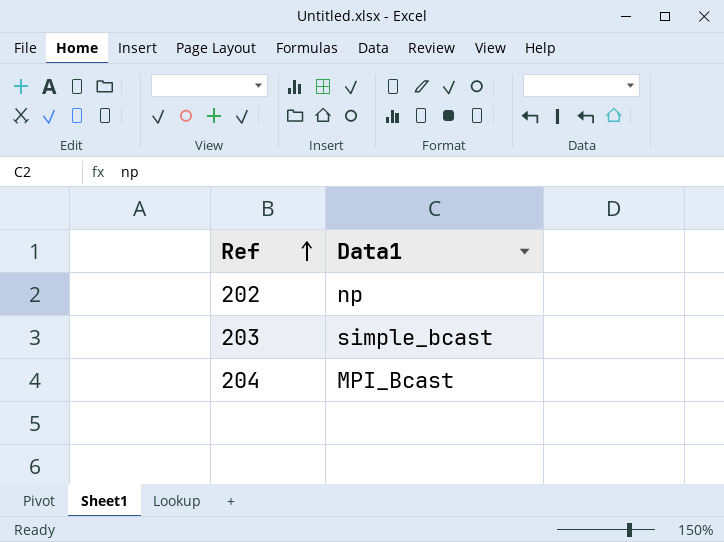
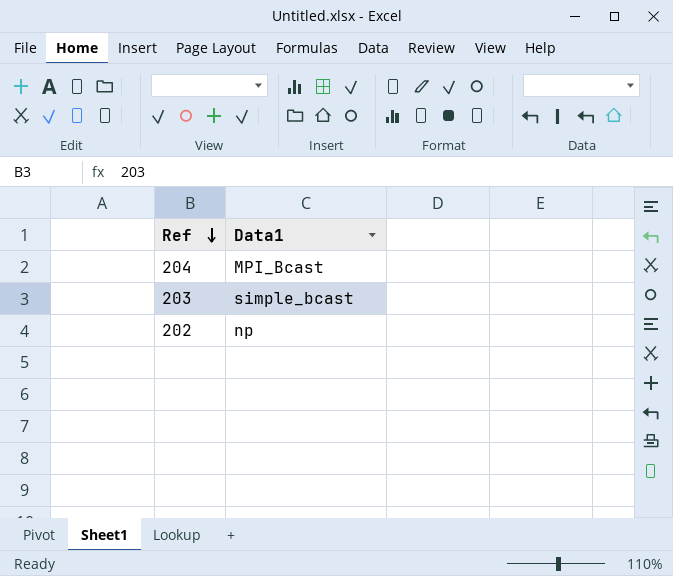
row order: Ref ascending -> Ref descending

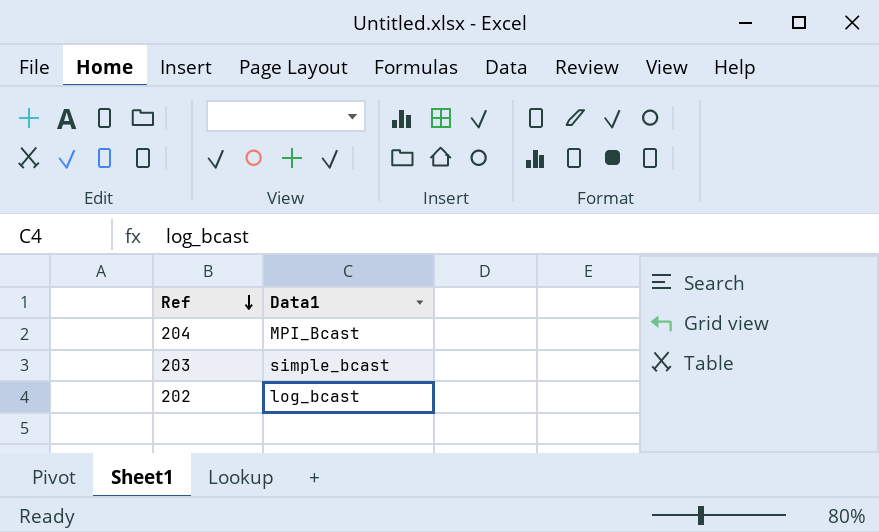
202 | Data1: np -> log_bcast

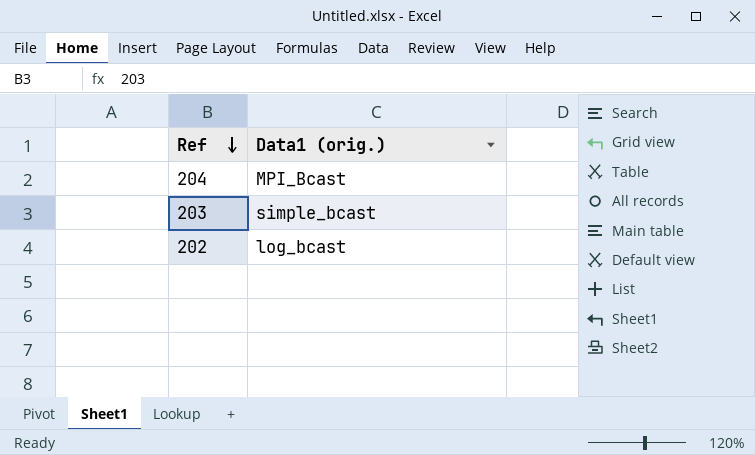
column name: Data1 -> Data1 (orig.)

